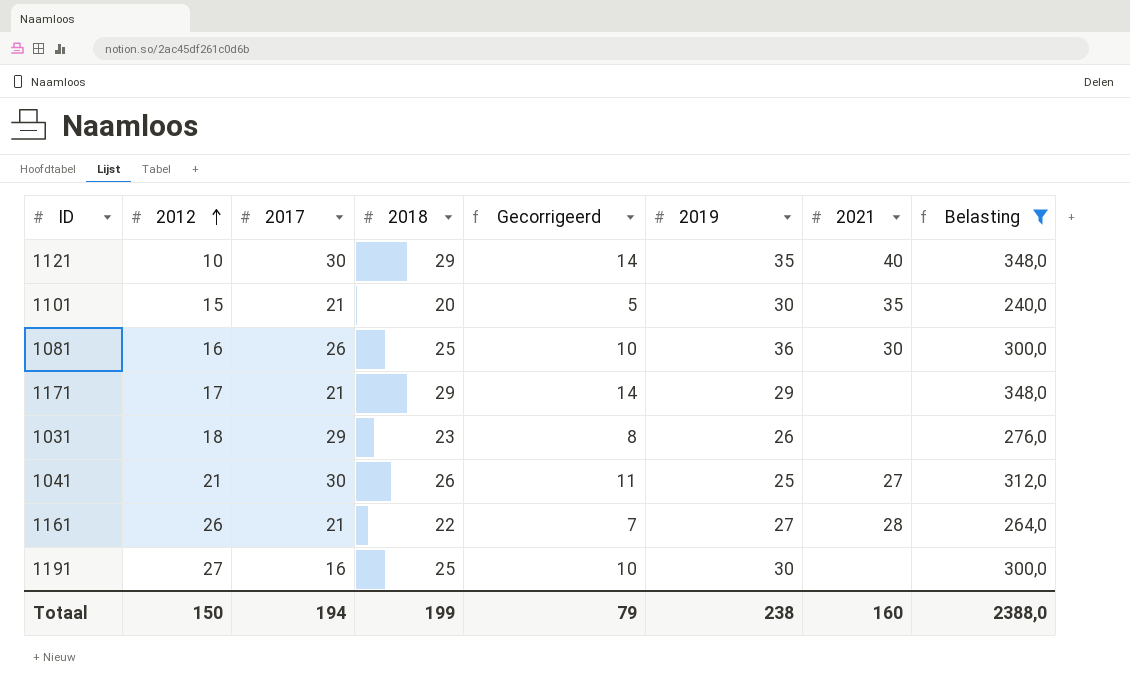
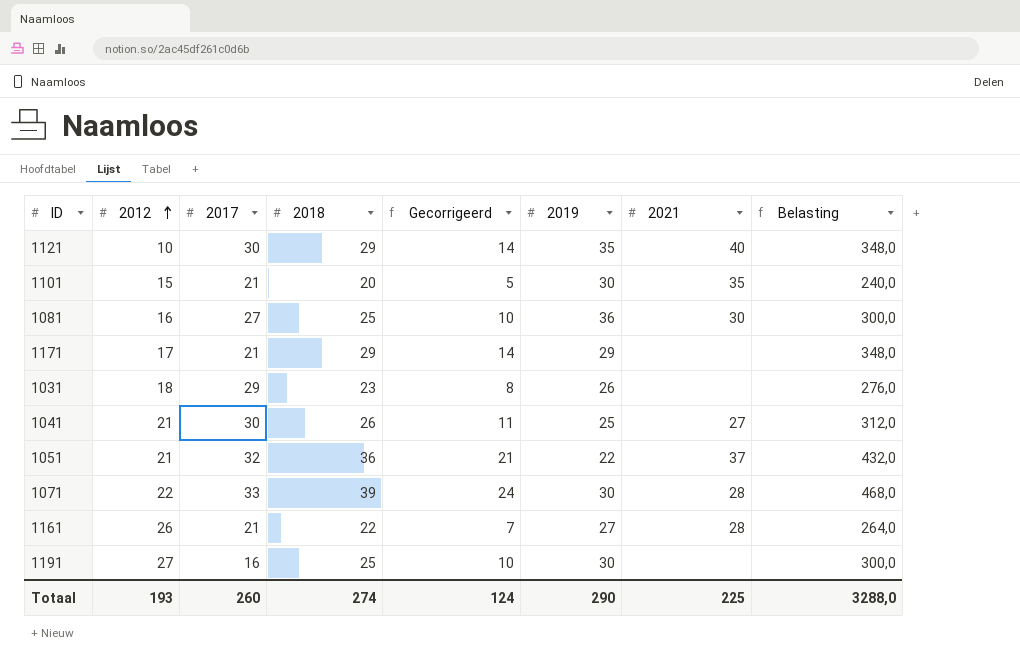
filter: Belasting <= 348,0 -> none
1081 | 2017: 26 -> 27
Totaal | 2012: 150 -> 193
Totaal | 2017: 194 -> 260
Totaal | 2018: 199 -> 274
Totaal | Gecorrigeerd: 79 -> 124
Totaal | 2019: 238 -> 290
Totaal | 2021: 160 -> 225
Totaal | Belasting: 2388,0 -> 3288,0

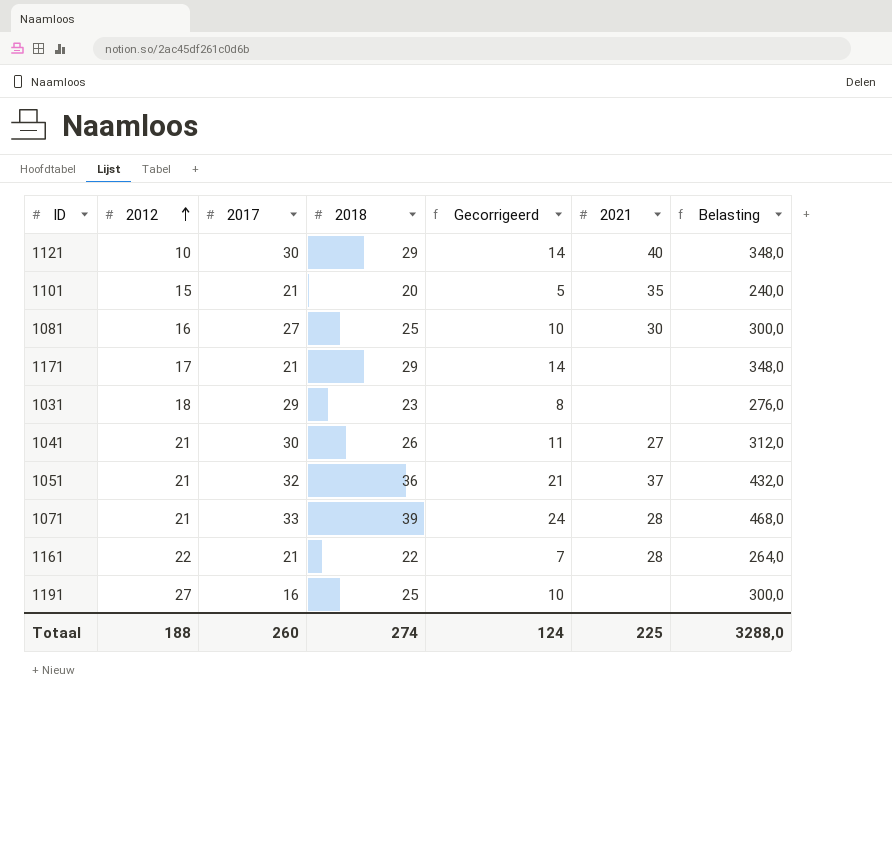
column 2019 | position: 6 -> none
1071 | 2012: 22 -> 21
1161 | 2012: 26 -> 22
Totaal | 2012: 193 -> 188

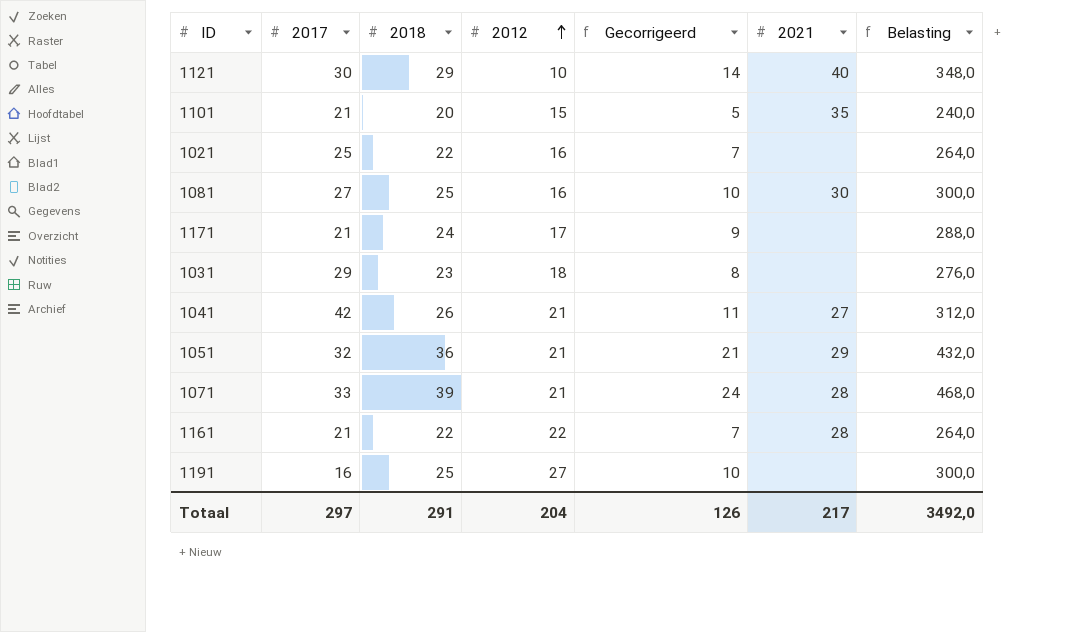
column 2012 | position: 2 -> 4
row 1021: none -> 25 | 22 | 16 | 7 | none | 264,0
1171 | 2018: 29 -> 24
1171 | Gecorrigeerd: 14 -> 9
1171 | Belasting: 348,0 -> 288,0
1041 | 2017: 30 -> 42
1051 | 2021: 37 -> 29
Totaal | 2017: 260 -> 297
Totaal | 2018: 274 -> 291
Totaal | 2012: 188 -> 204
Totaal | Gecorrigeerd: 124 -> 126
Totaal | 2021: 225 -> 217
Totaal | Belasting: 3288,0 -> 3492,0

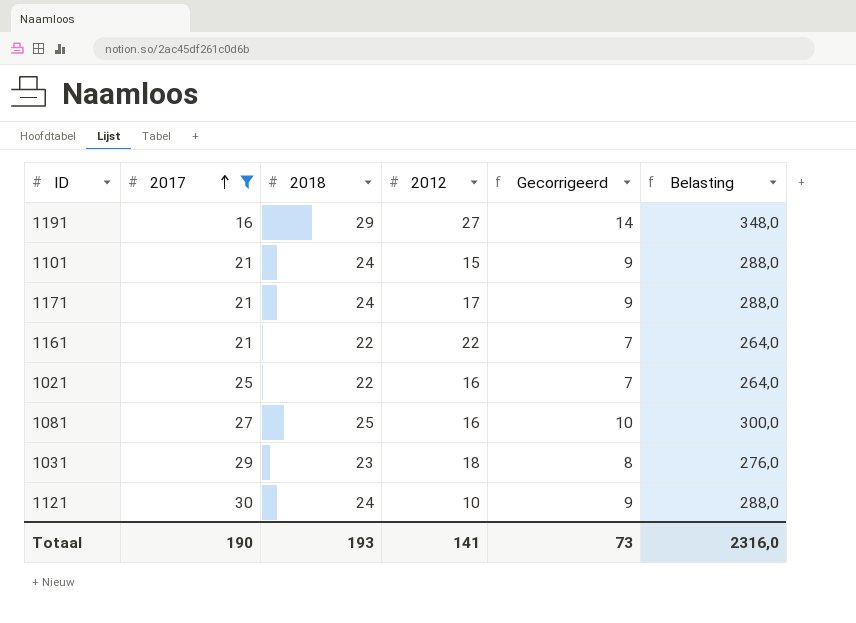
filter: none -> 2017 <= 30
row order: 2012 ascending -> 2017 ascending
column 2021 | position: 6 -> none
1191 | 2018: 25 -> 29
1191 | Gecorrigeerd: 10 -> 14
1191 | Belasting: 300,0 -> 348,0
1101 | 2018: 20 -> 24
1101 | Gecorrigeerd: 5 -> 9
1101 | Belasting: 240,0 -> 288,0
1121 | 2018: 29 -> 24
1121 | Gecorrigeerd: 14 -> 9
1121 | Belasting: 348,0 -> 288,0
Totaal | 2017: 297 -> 190
Totaal | 2018: 291 -> 193
Totaal | 2012: 204 -> 141
Totaal | Gecorrigeerd: 126 -> 73
Totaal | Belasting: 3492,0 -> 2316,0

